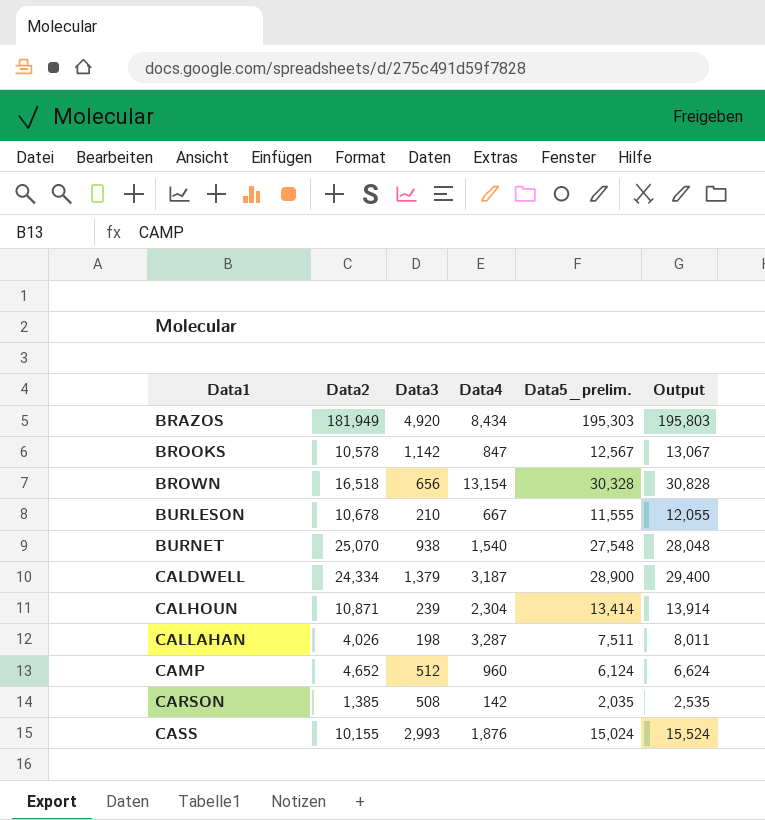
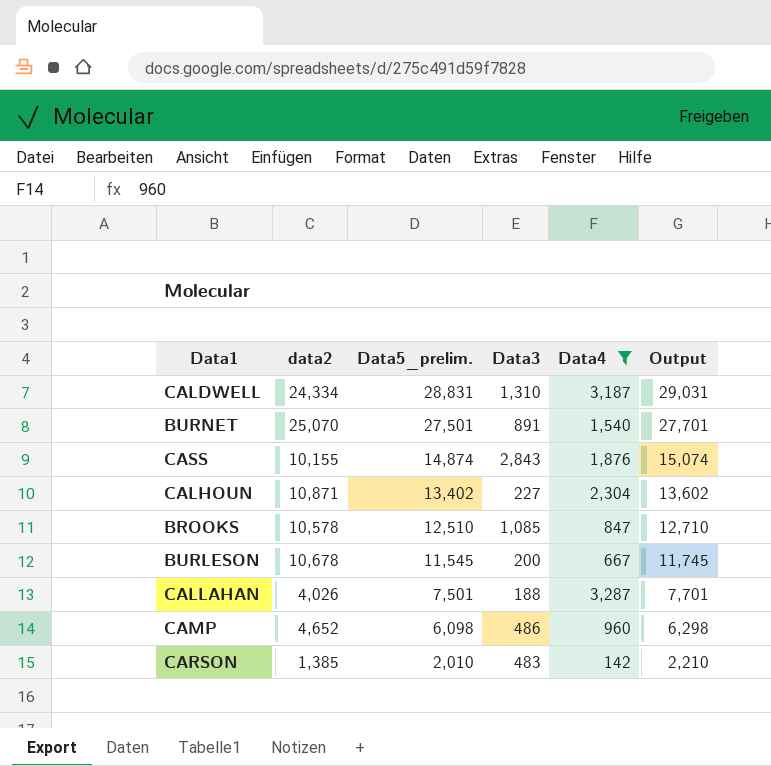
filter: none -> Data4 <= 3,287
row order: Data1 ascending -> Data5_prelim. descending
column name: Data2 -> data2
column Data5_prelim. | position: 5 -> 3
column Output | formula: [Data5_prelim.] + 500 -> [Data5_prelim.] + 200
CALDWELL | Data5_prelim.: 28,900 -> 28,831
CALDWELL | Data3: 1,379 -> 1,310
BURNET | Data5_prelim.: 27,548 -> 27,501
BURNET | Data3: 938 -> 891
CASS | Data5_prelim.: 15,024 -> 14,874
CASS | Data3: 2,993 -> 2,843
CALHOUN | Data5_prelim.: 13,414 -> 13,402
CALHOUN | Data3: 239 -> 227
BROOKS | Data5_prelim.: 12,567 -> 12,510
BROOKS | Data3: 1,142 -> 1,085
BURLESON | Data5_prelim.: 11,555 -> 11,545
BURLESON | Data3: 210 -> 200
CALLAHAN | Data5_prelim.: 7,511 -> 7,501
CALLAHAN | Data3: 198 -> 188
CAMP | Data5_prelim.: 6,124 -> 6,098
CAMP | Data3: 512 -> 486
CARSON | Data5_prelim.: 2,035 -> 2,010
CARSON | Data3: 508 -> 483

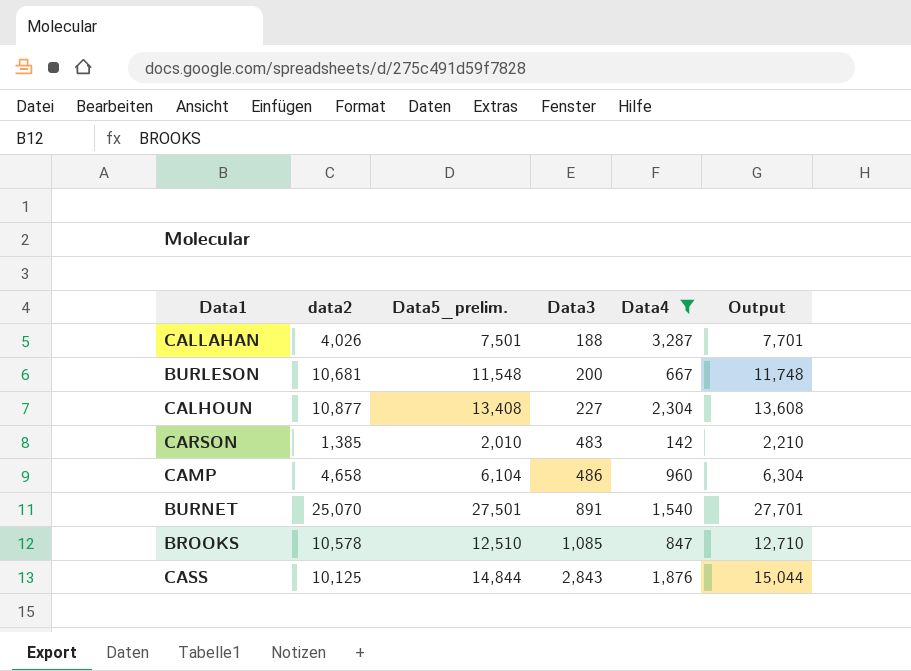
row order: Data5_prelim. descending -> Data3 ascending
row CALDWELL: 24,334 | 28,831 | 1,310 | 3,187 | 29,031 -> none
BURLESON | data2: 10,678 -> 10,681
BURLESON | Data5_prelim.: 11,545 -> 11,548
BURLESON | Output: 11,745 -> 11,748
CALHOUN | data2: 10,871 -> 10,877
CALHOUN | Data5_prelim.: 13,402 -> 13,408
CALHOUN | Output: 13,602 -> 13,608
CAMP | data2: 4,652 -> 4,658
CAMP | Data5_prelim.: 6,098 -> 6,104
CAMP | Output: 6,298 -> 6,304
CASS | data2: 10,155 -> 10,125
CASS | Data5_prelim.: 14,874 -> 14,844
CASS | Output: 15,074 -> 15,044

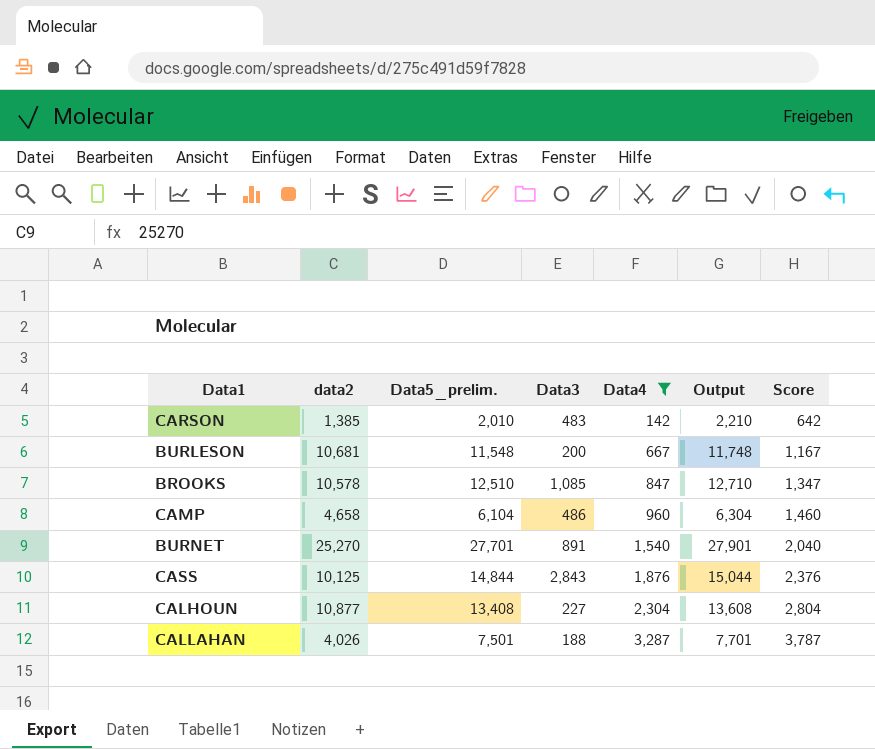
row order: Data3 ascending -> Data4 ascending
column Score | formula: none -> [Data4] + 500
BURNET | data2: 25,070 -> 25,270
BURNET | Data5_prelim.: 27,501 -> 27,701
BURNET | Output: 27,701 -> 27,901

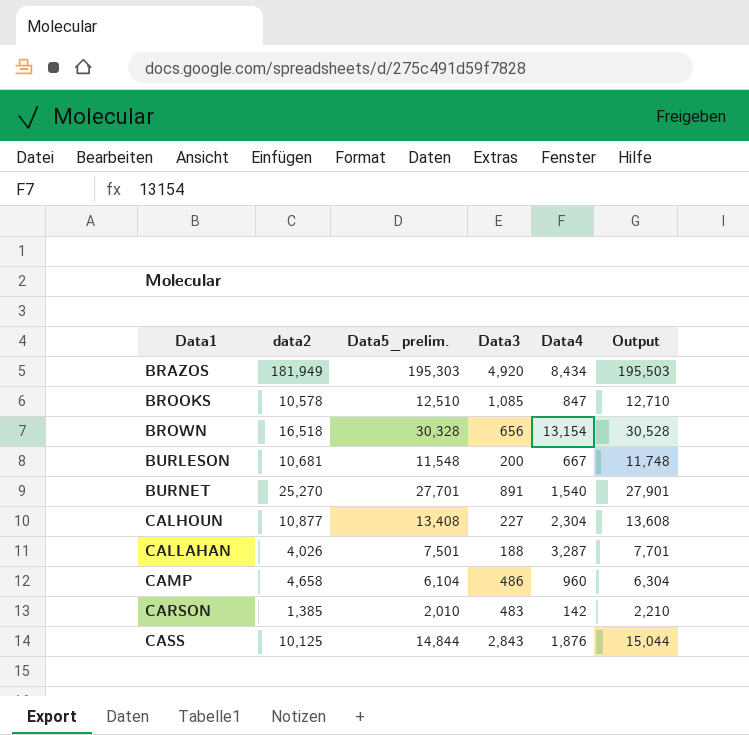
filter: Data4 <= 3,287 -> none
row order: Data4 ascending -> Data1 ascending
column Score | formula: [Data4] + 500 -> none

